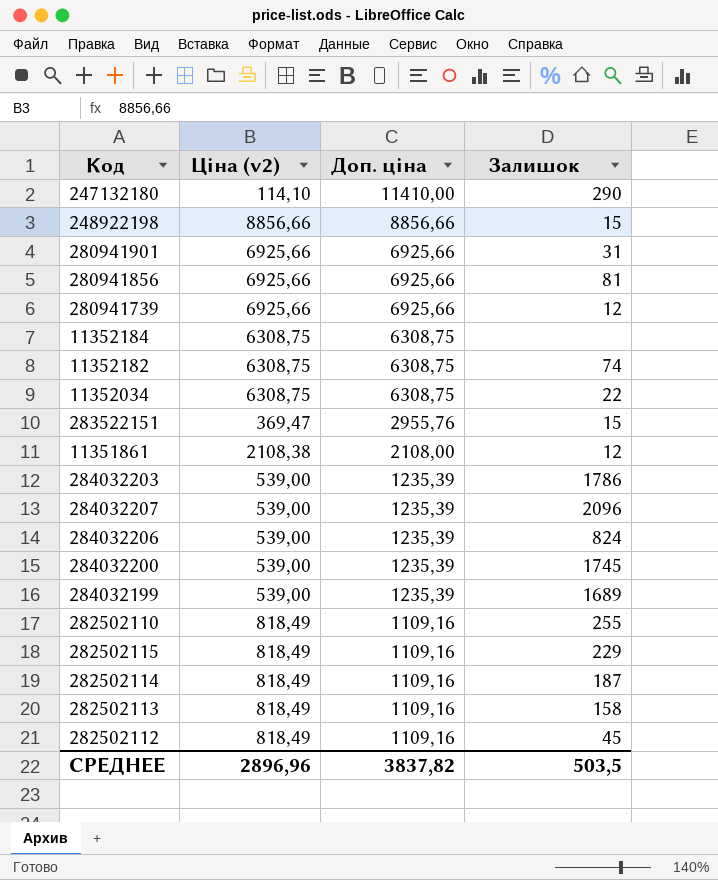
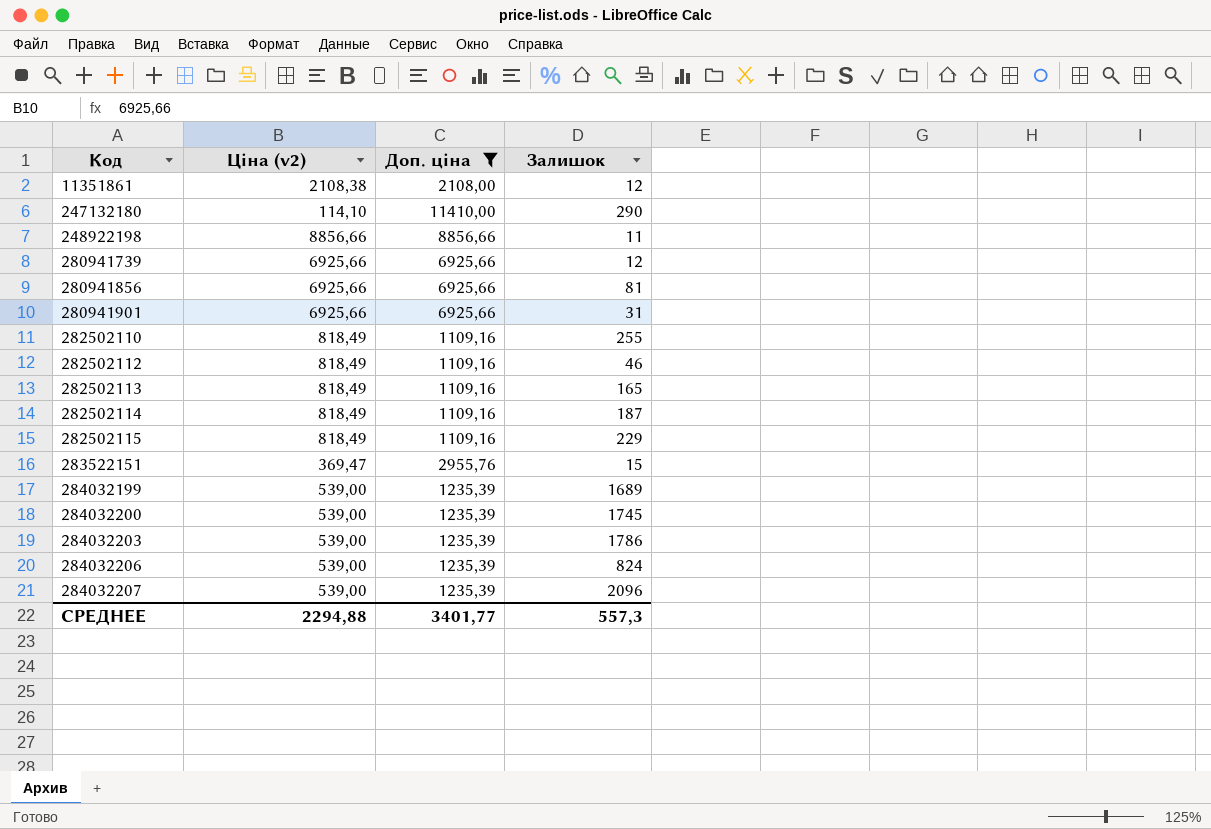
filter: none -> Доп. ціна != 6308,75
row order: Доп. ціна descending -> Код ascending
248922198 | Залишок: 15 -> 11
282502112 | Залишок: 45 -> 46
282502113 | Залишок: 158 -> 165
СРЕДНЕЕ | Ціна (v2): 2896,96 -> 2294,88
СРЕДНЕЕ | Доп. ціна: 3837,82 -> 3401,77
СРЕДНЕЕ | Залишок: 503,5 -> 557,3

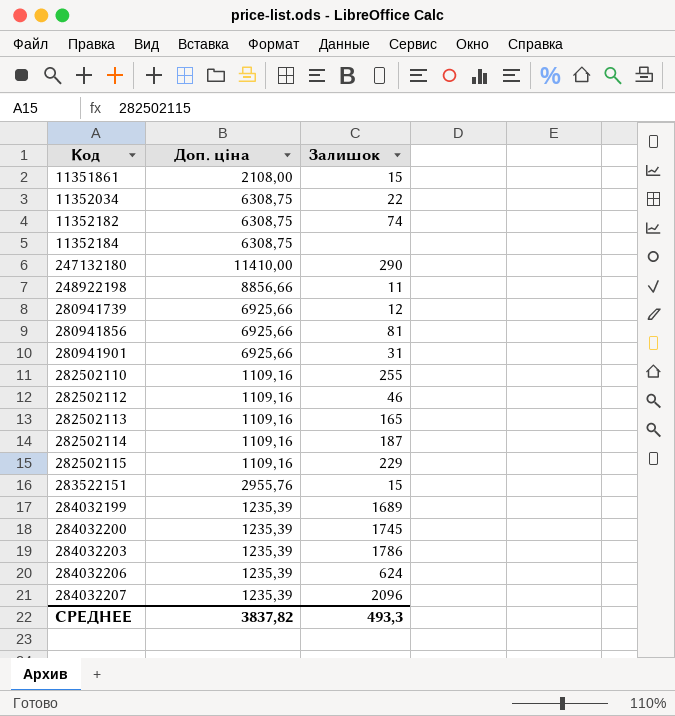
filter: Доп. ціна != 6308,75 -> none
column Ціна (v2) | position: 2 -> none
11351861 | Залишок: 12 -> 15
284032206 | Залишок: 824 -> 624
СРЕДНЕЕ | Доп. ціна: 3401,77 -> 3837,82
СРЕДНЕЕ | Залишок: 557,3 -> 493,3

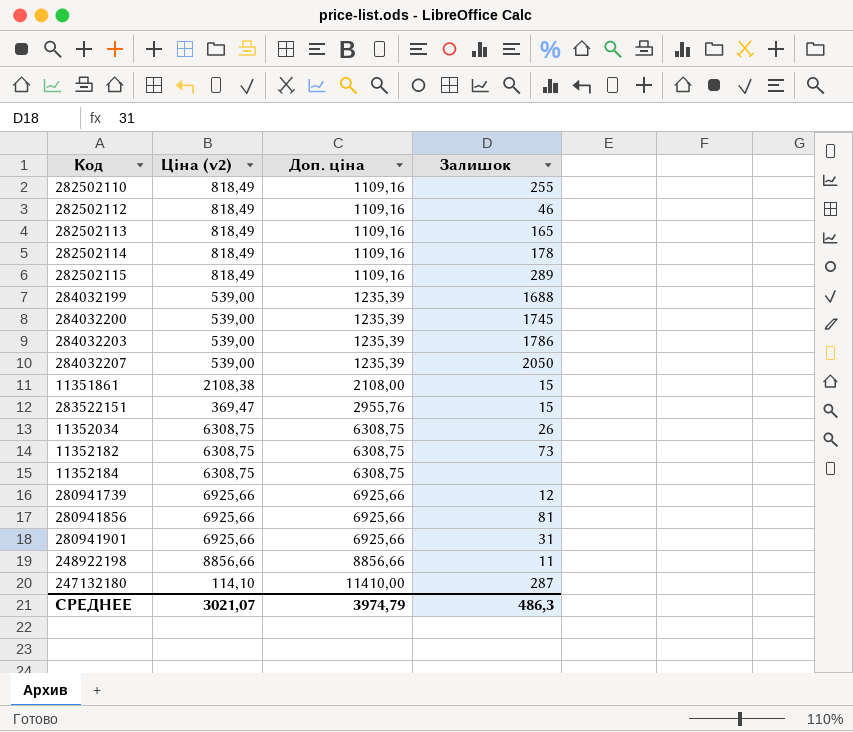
row order: Код ascending -> Доп. ціна ascending
column Ціна (v2) | position: none -> 2
row 284032206: 1235,39 | 624 -> none
282502114 | Залишок: 187 -> 178
282502115 | Залишок: 229 -> 289
284032199 | Залишок: 1689 -> 1688
284032207 | Залишок: 2096 -> 2050
11352034 | Залишок: 22 -> 26
11352182 | Залишок: 74 -> 73
247132180 | Залишок: 290 -> 287
СРЕДНЕЕ | Доп. ціна: 3837,82 -> 3974,79
СРЕДНЕЕ | Залишок: 493,3 -> 486,3

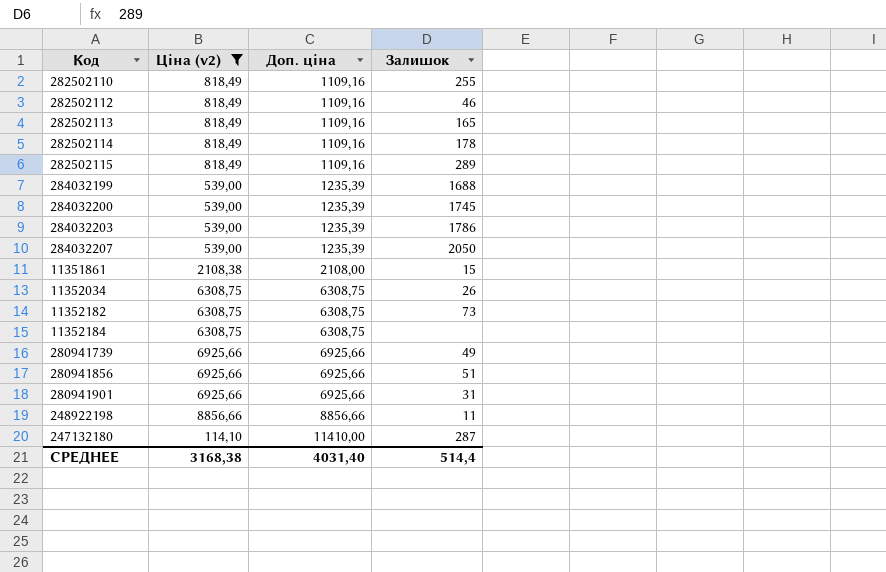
filter: none -> Ціна (v2) != 369,47
280941739 | Залишок: 12 -> 49
280941856 | Залишок: 81 -> 51
СРЕДНЕЕ | Ціна (v2): 3021,07 -> 3168,38
СРЕДНЕЕ | Доп. ціна: 3974,79 -> 4031,40
СРЕДНЕЕ | Залишок: 486,3 -> 514,4

